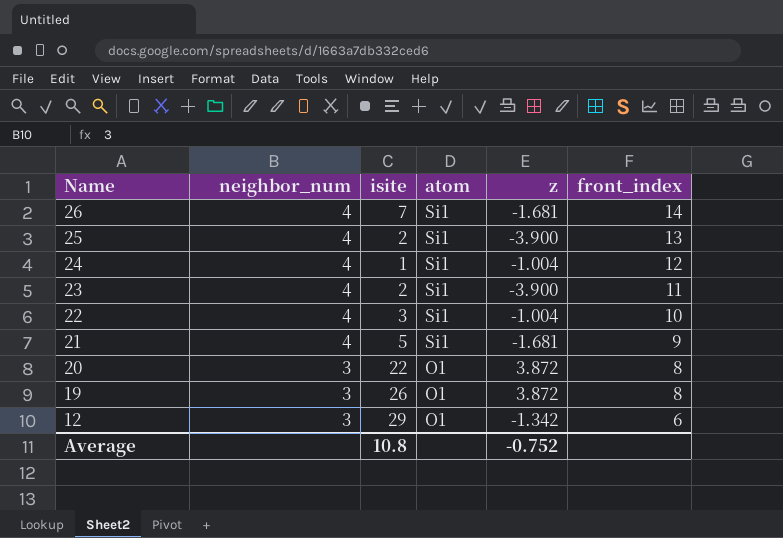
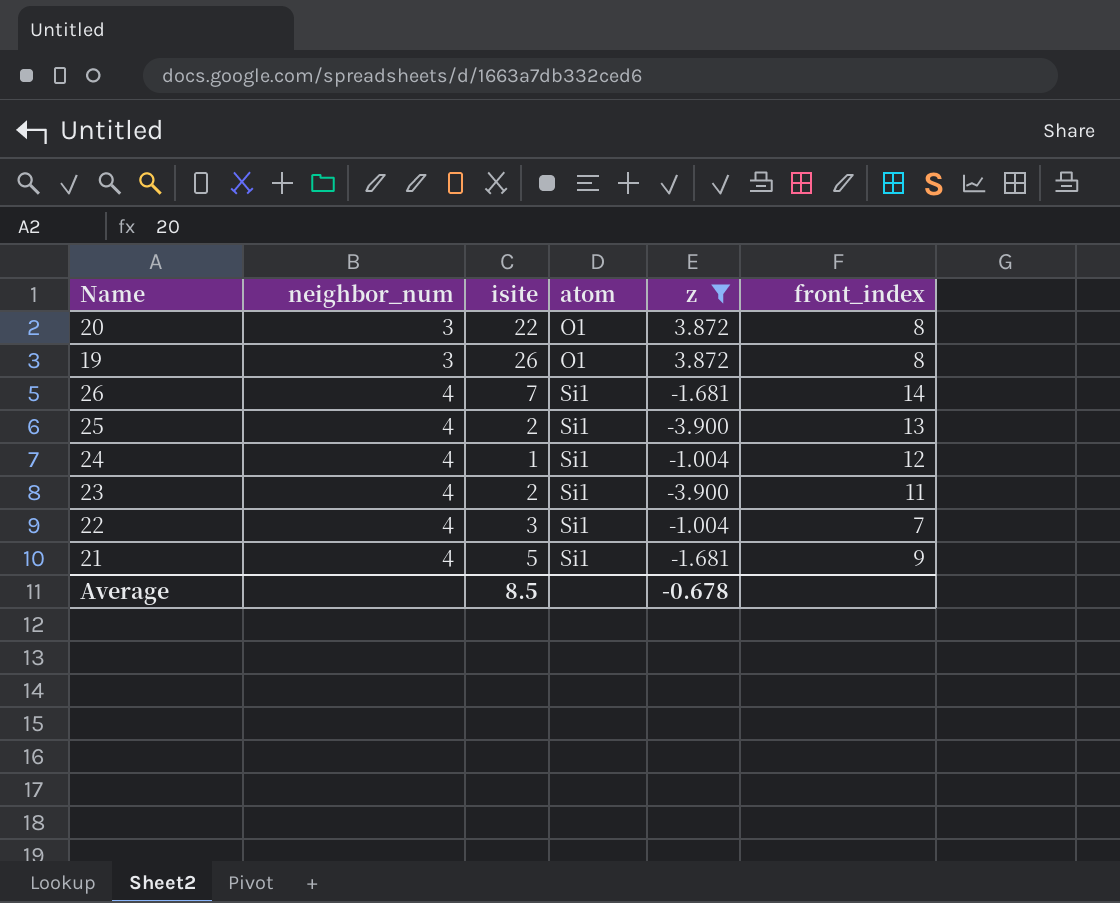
filter: none -> z != -1.342
row order: Name descending -> neighbor_num ascending
22 | front_index: 10 -> 7
Average | isite: 10.8 -> 8.5
Average | z: -0.752 -> -0.678

